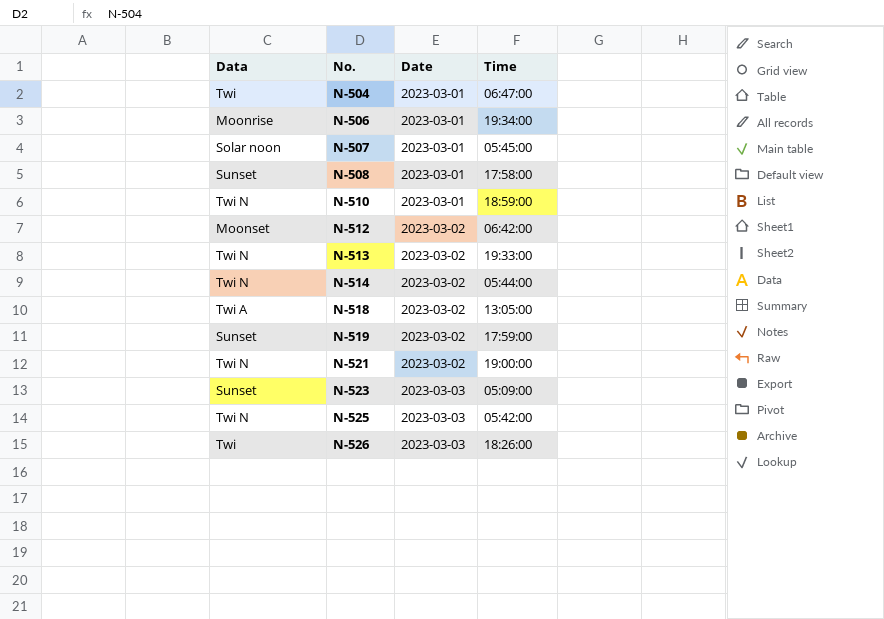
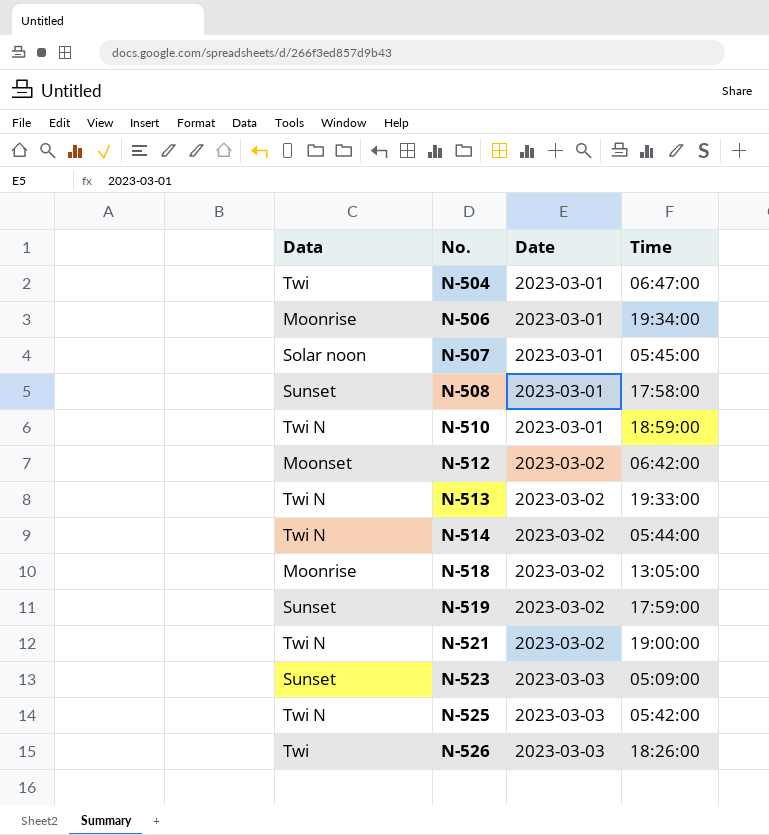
N-518 | Data: Twi A -> Moonrise

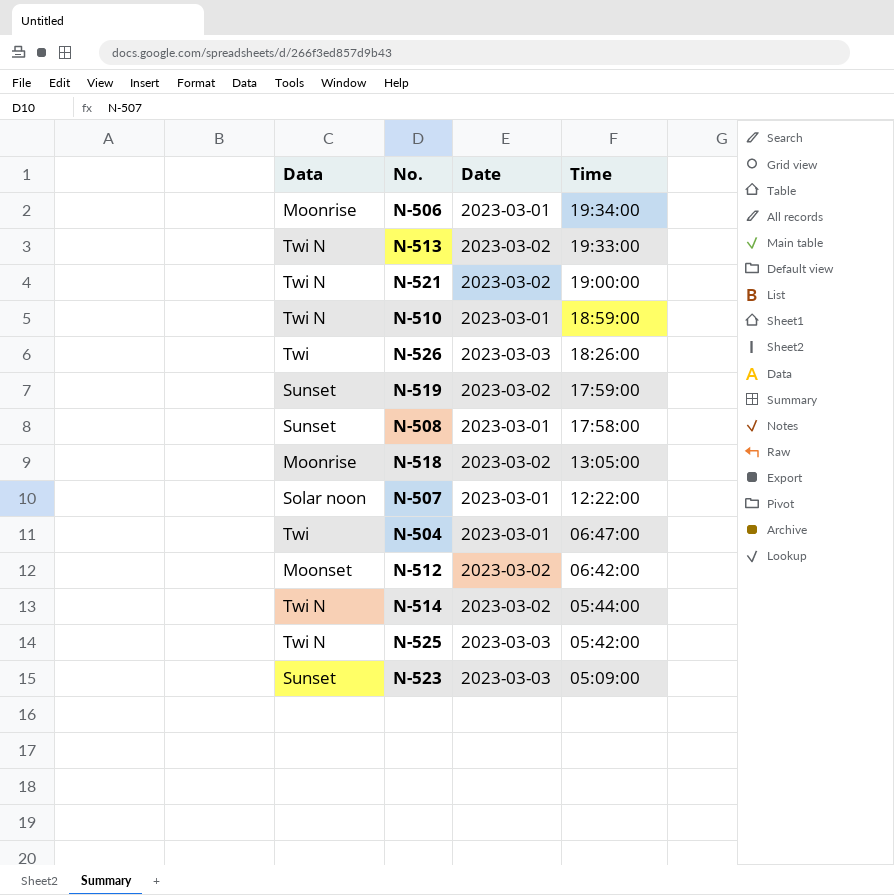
row order: No. ascending -> Time descending
N-507 | Time: 05:45:00 -> 12:22:00

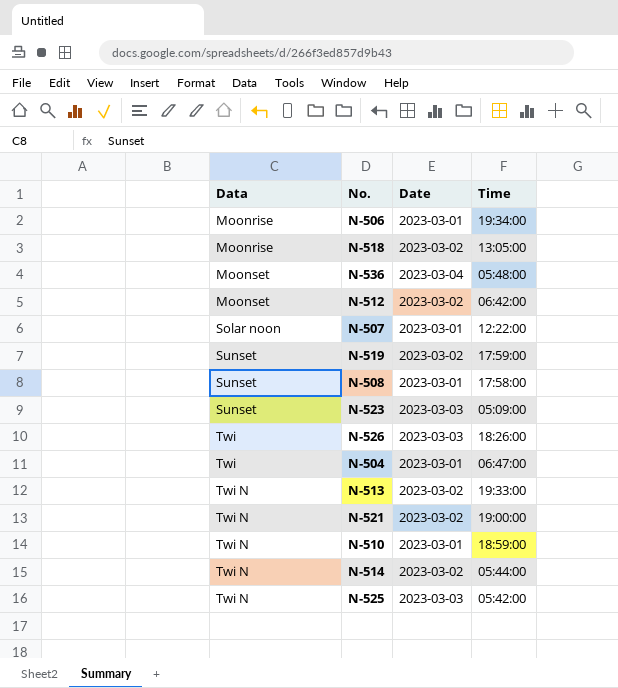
row order: Time descending -> Data ascending
row N-536: none -> Moonset | 2023-03-04 | 05:48:00

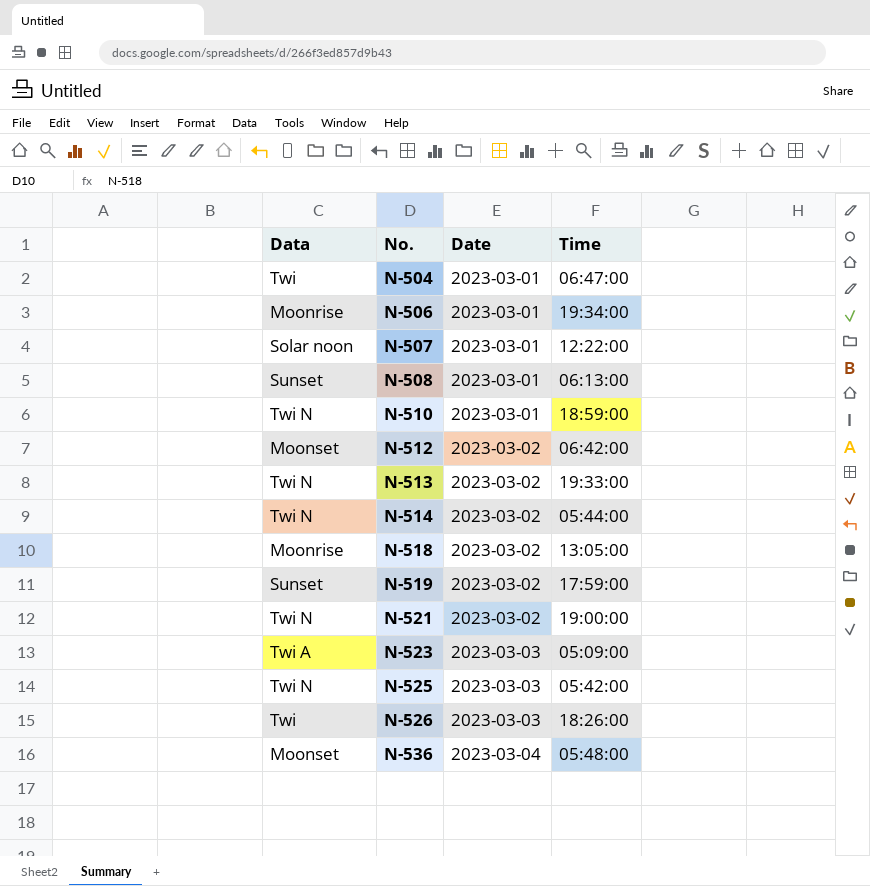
row order: Data ascending -> No. ascending
N-508 | Time: 17:58:00 -> 06:13:00
N-523 | Data: Sunset -> Twi A

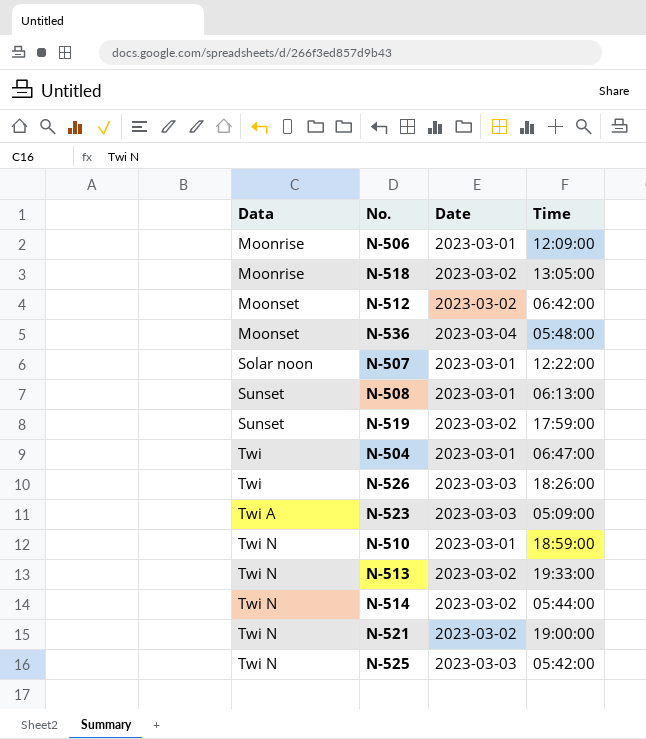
row order: No. ascending -> Data ascending
N-506 | Time: 19:34:00 -> 12:09:00

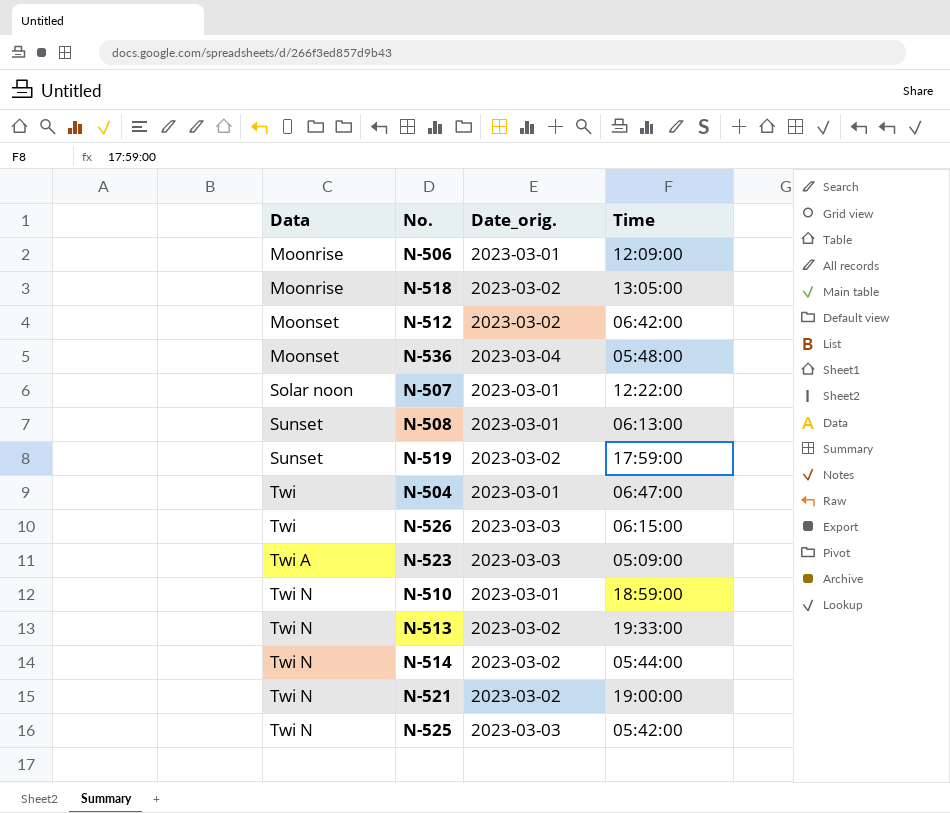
column name: Date -> Date_orig.
N-526 | Time: 18:26:00 -> 06:15:00

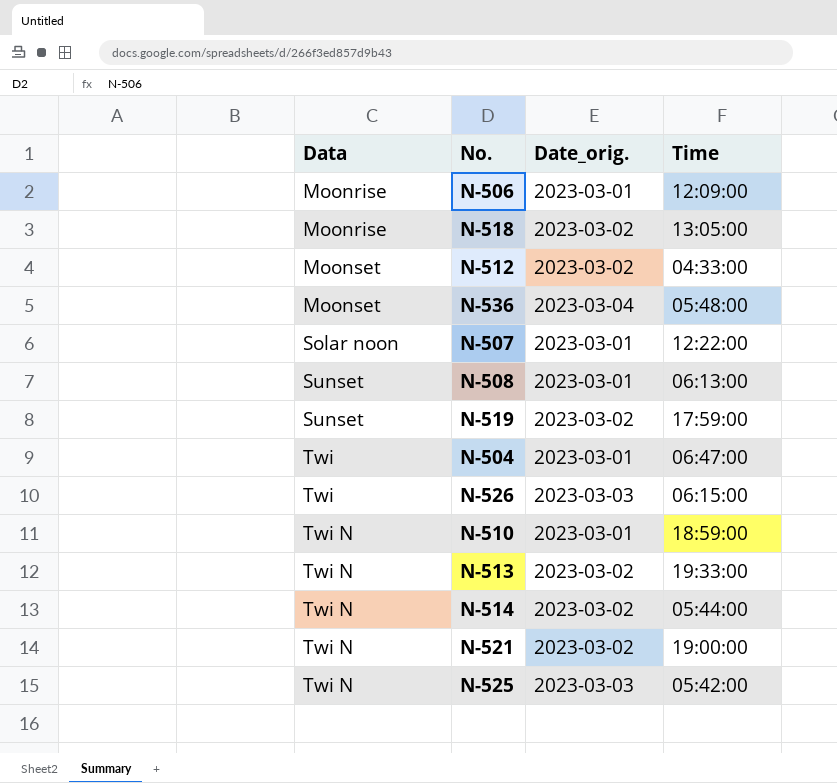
row N-523: Twi A | 2023-03-03 | 05:09:00 -> none
N-512 | Time: 06:42:00 -> 04:33:00

